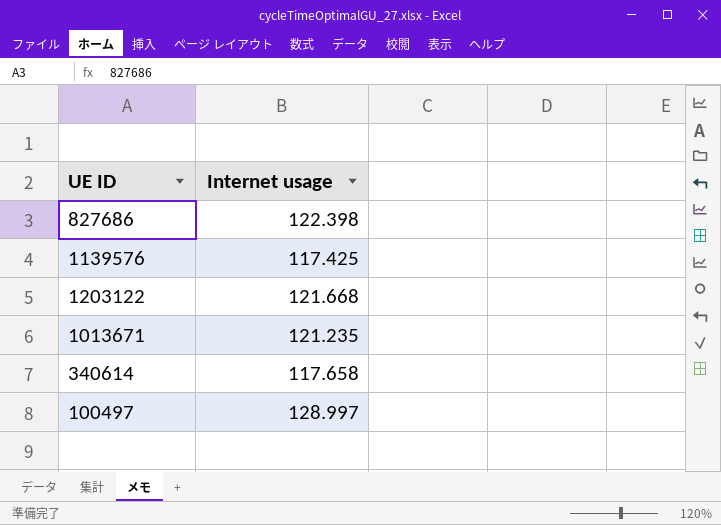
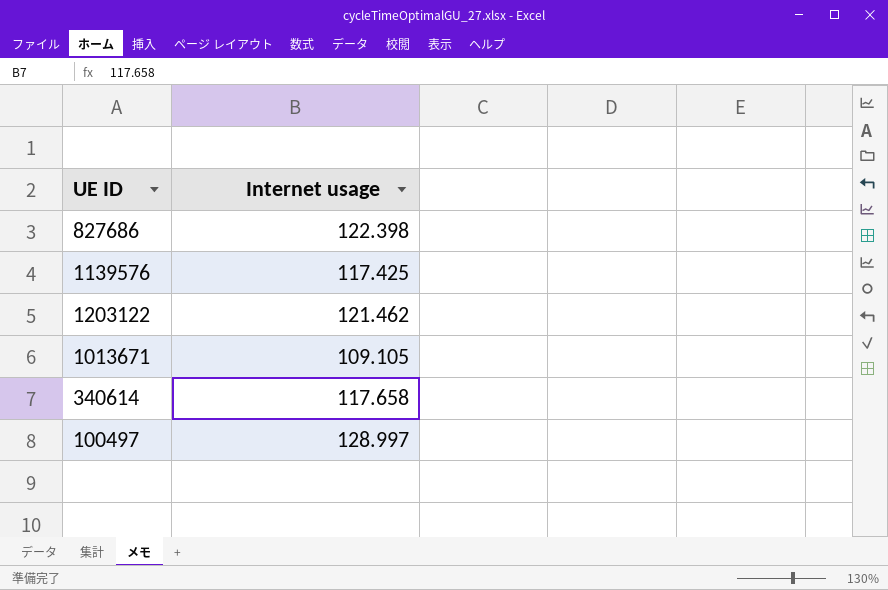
1203122 | Internet usage: 121.668 -> 121.462
1013671 | Internet usage: 121.235 -> 109.105

